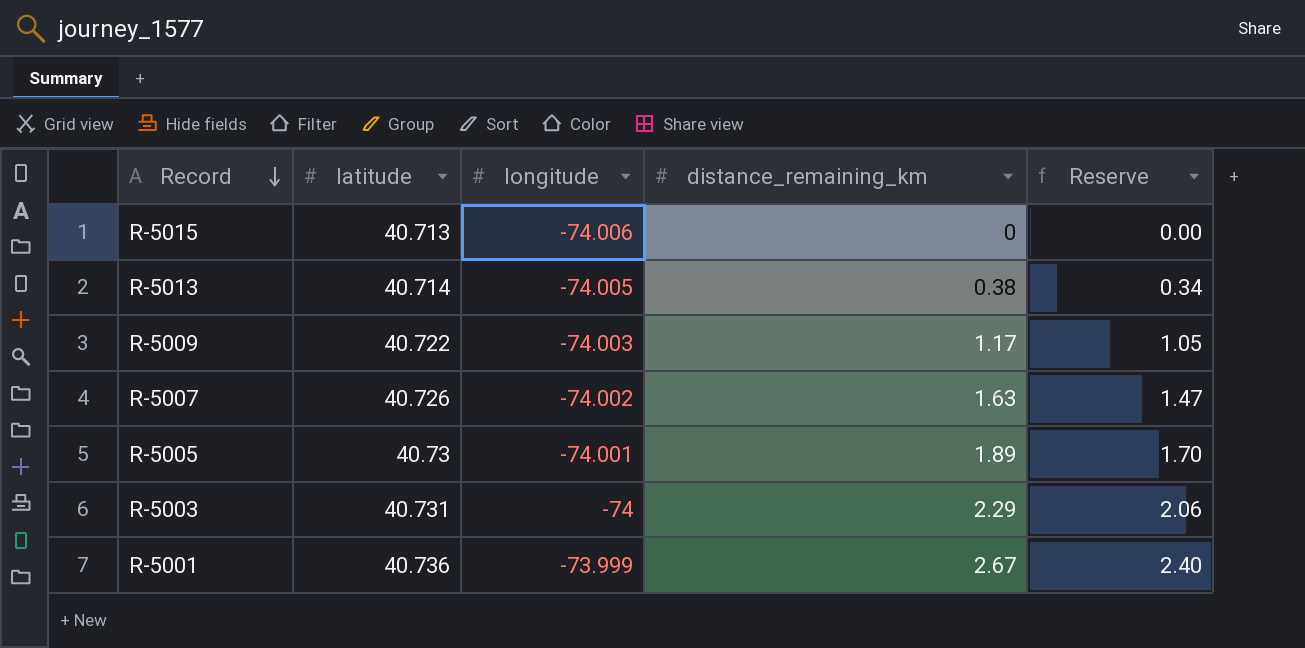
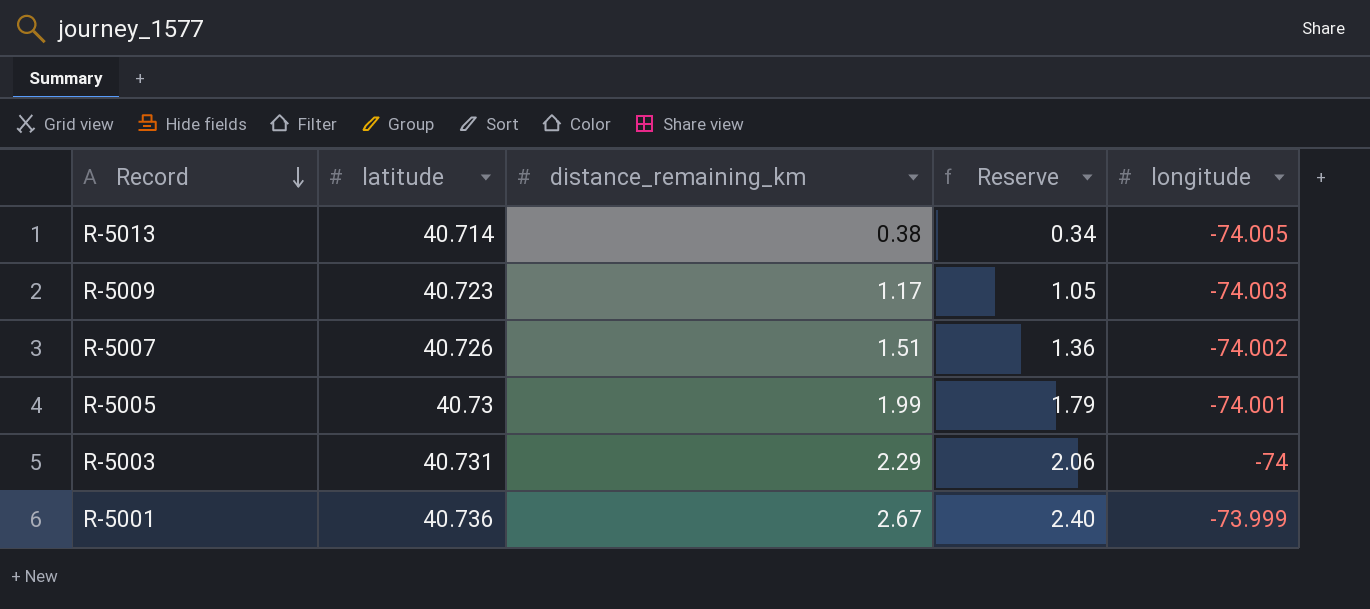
column longitude | position: 3 -> 5
row R-5015: 40.713 | -74.006 | 0 | 0.00 -> none
R-5009 | latitude: 40.722 -> 40.723
R-5007 | distance_remaining_km: 1.63 -> 1.51
R-5007 | Reserve: 1.47 -> 1.36
R-5005 | distance_remaining_km: 1.89 -> 1.99
R-5005 | Reserve: 1.70 -> 1.79

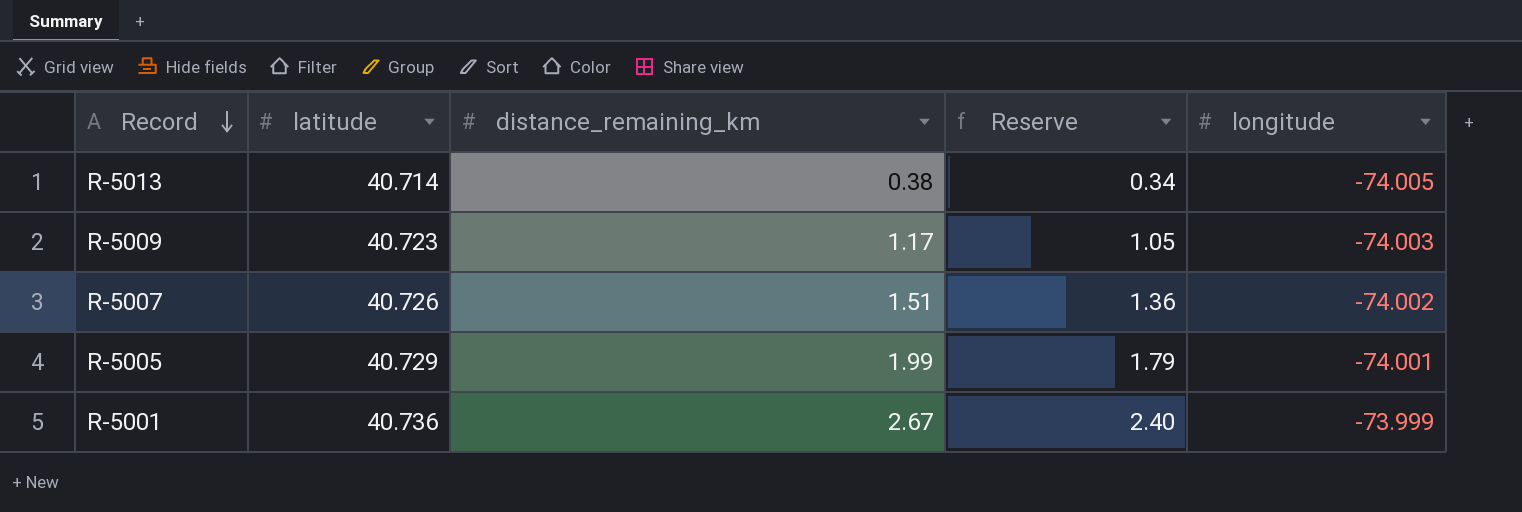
row R-5003: 40.731 | 2.29 | 2.06 | -74 -> none
R-5005 | latitude: 40.73 -> 40.729

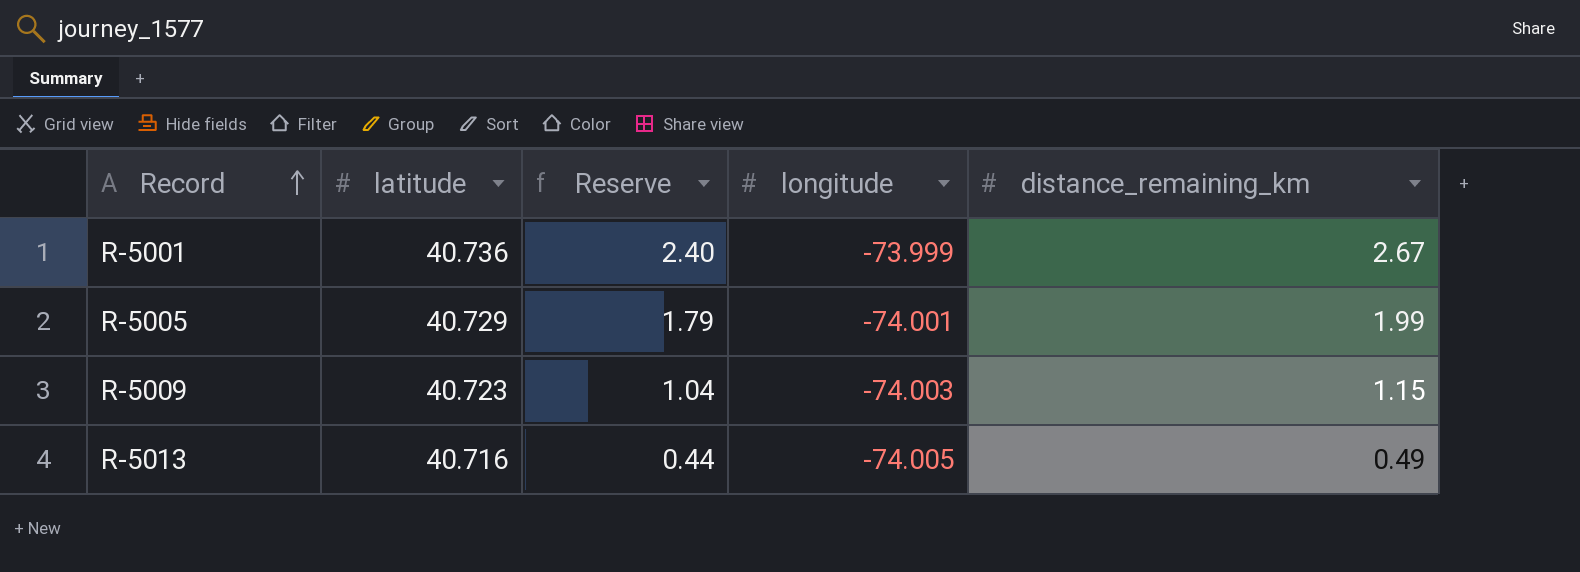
row order: Record descending -> Record ascending
column distance_remaining_km | position: 3 -> 5
row R-5007: 40.726 | 1.51 | 1.36 | -74.002 -> none
R-5009 | Reserve: 1.05 -> 1.04
R-5009 | distance_remaining_km: 1.17 -> 1.15
R-5013 | latitude: 40.714 -> 40.716
R-5013 | Reserve: 0.34 -> 0.44
R-5013 | distance_remaining_km: 0.38 -> 0.49

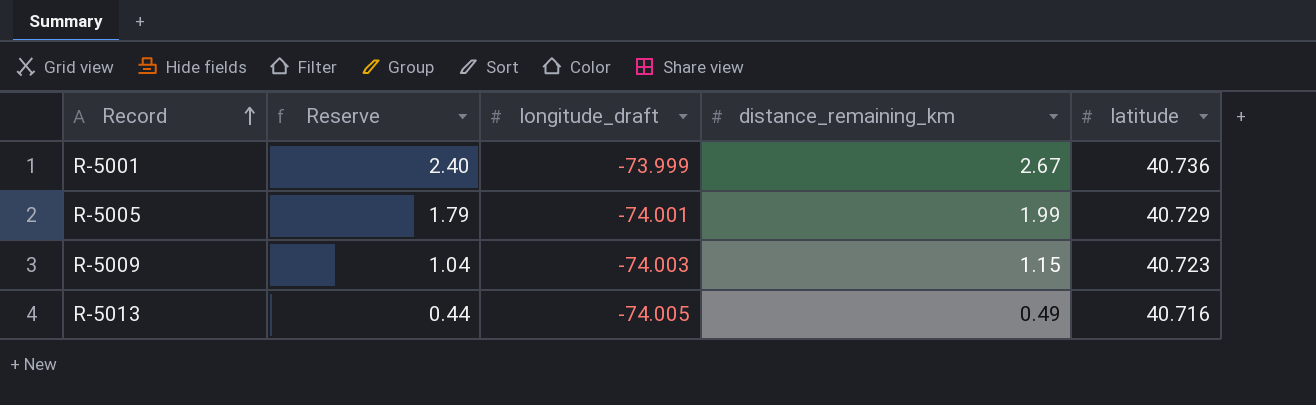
column name: longitude -> longitude_draft
column latitude | position: 2 -> 5

